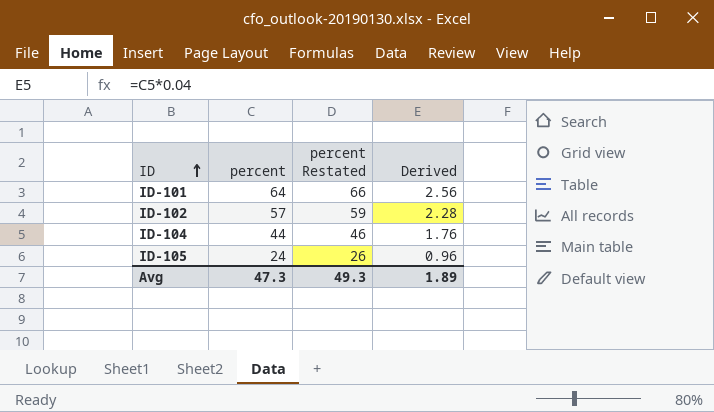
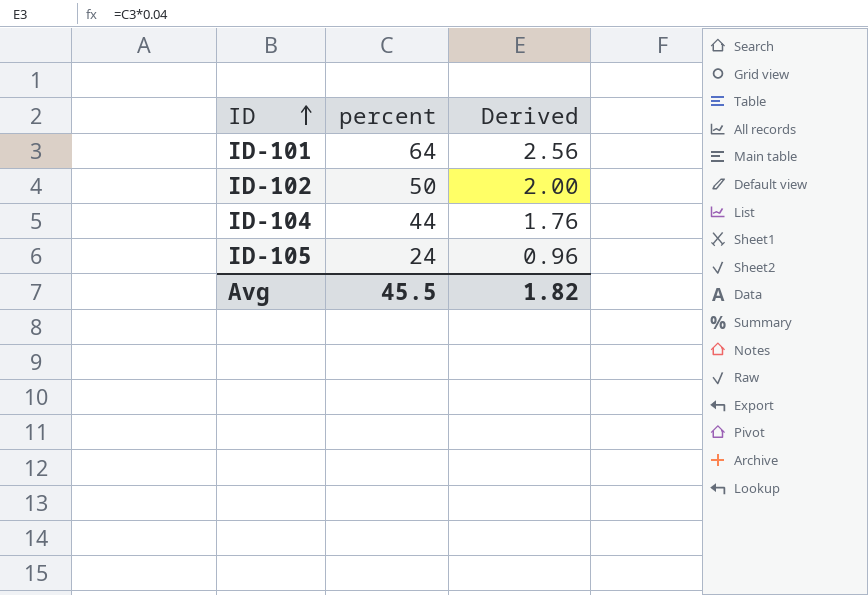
column percent Restated | formula: [percent] + 2 -> none
ID-102 | percent: 57 -> 50
ID-102 | Derived: 2.28 -> 2.00
Avg | percent: 47.3 -> 45.5
Avg | Derived: 1.89 -> 1.82

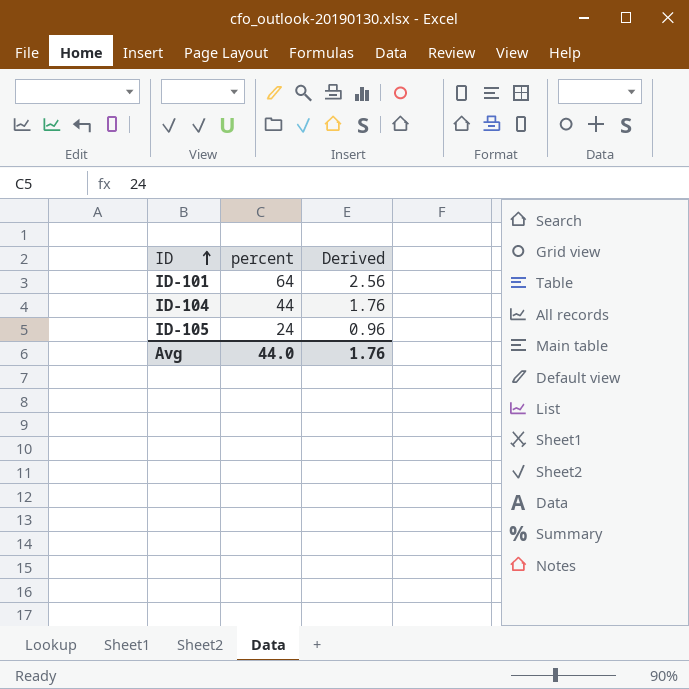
row ID-102: 50 | 2.00 -> none
Avg | percent: 45.5 -> 44.0
Avg | Derived: 1.82 -> 1.76

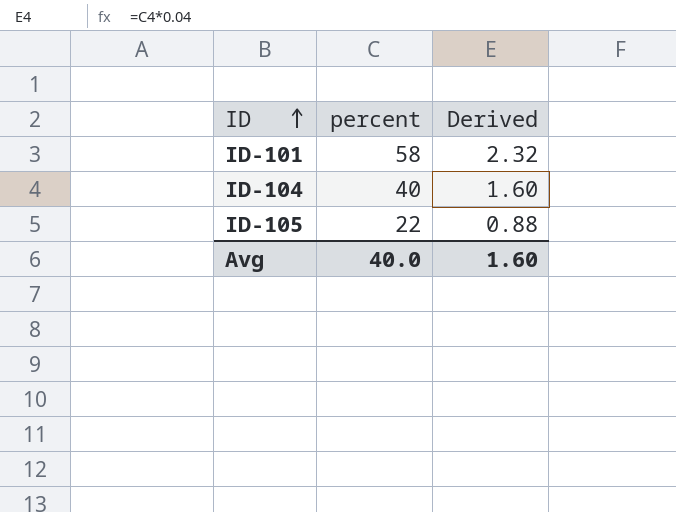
ID-101 | percent: 64 -> 58
ID-101 | Derived: 2.56 -> 2.32
ID-104 | percent: 44 -> 40
ID-104 | Derived: 1.76 -> 1.60
ID-105 | percent: 24 -> 22
ID-105 | Derived: 0.96 -> 0.88
Avg | percent: 44.0 -> 40.0
Avg | Derived: 1.76 -> 1.60

